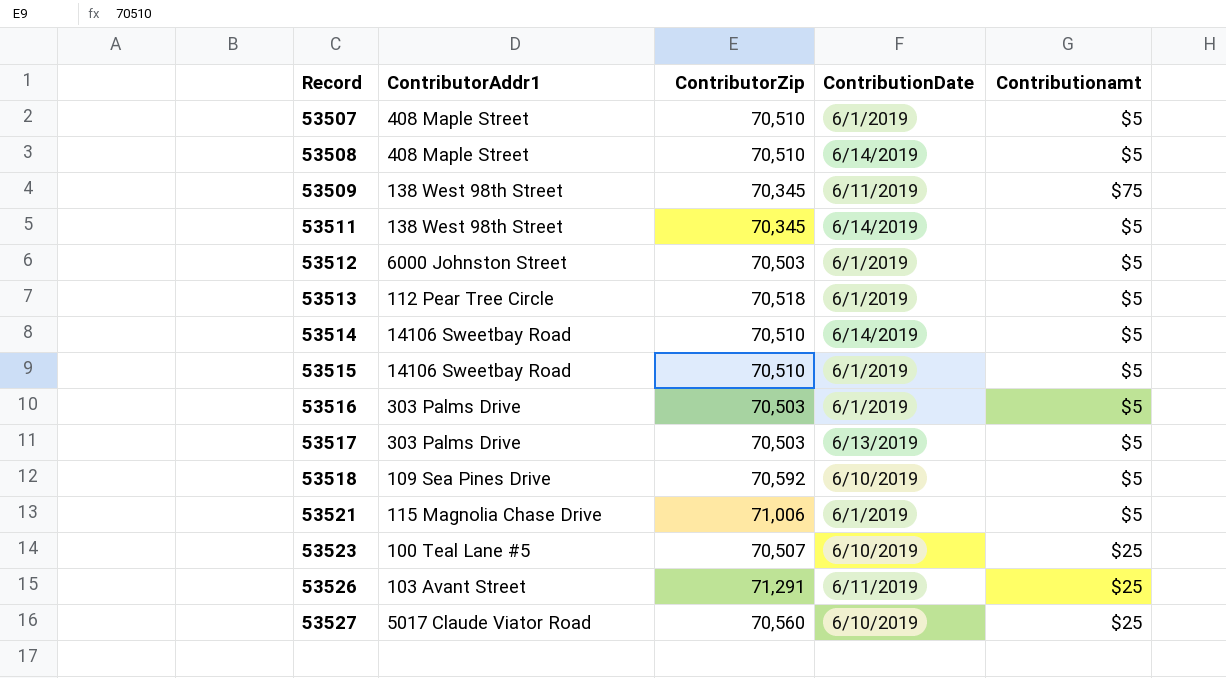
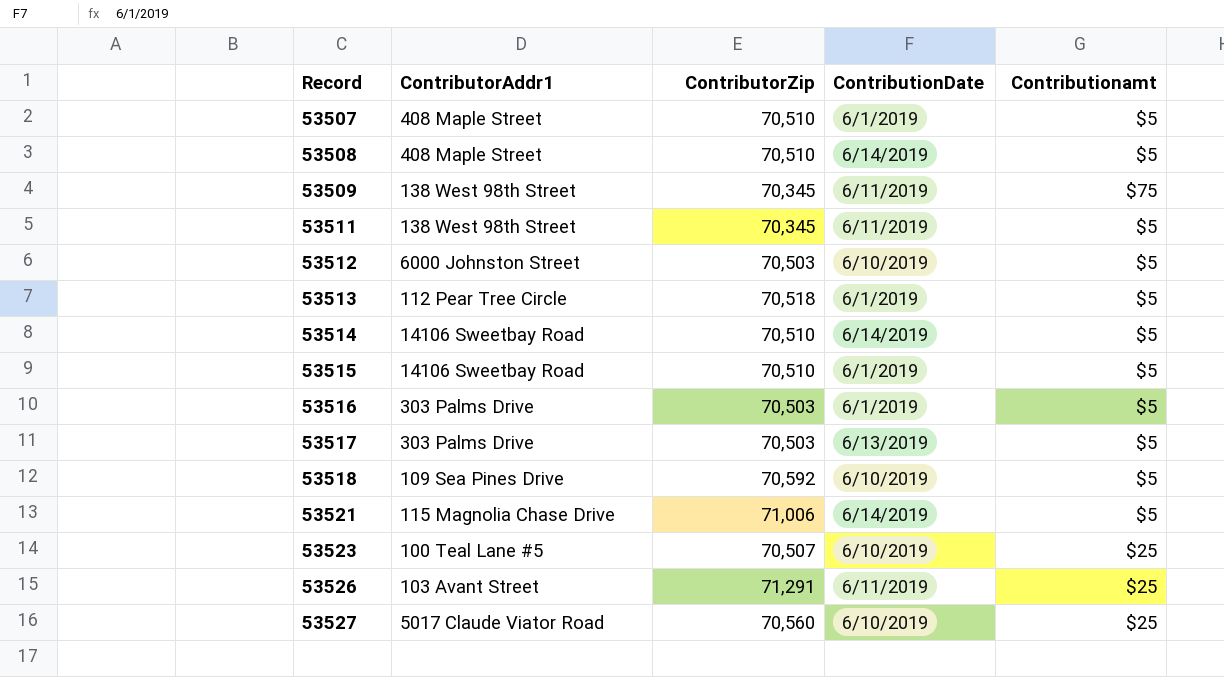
53511 | ContributionDate: 6/14/2019 -> 6/11/2019
53512 | ContributionDate: 6/1/2019 -> 6/10/2019
53521 | ContributionDate: 6/1/2019 -> 6/14/2019

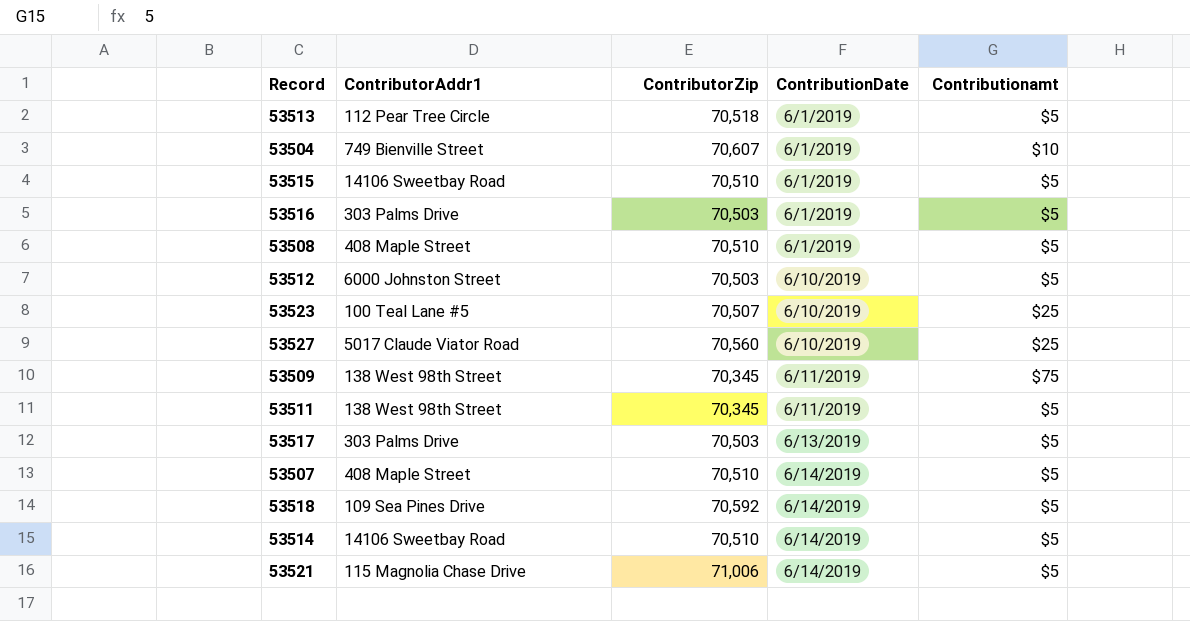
row order: Record ascending -> ContributionDate ascending
row 53526: 103 Avant Street | 71,291 | 6/11/2019 | $25 -> none
row 53504: none -> 749 Bienville Street | 70,607 | 6/1/2019 | $10
53508 | ContributionDate: 6/14/2019 -> 6/1/2019
53507 | ContributionDate: 6/1/2019 -> 6/14/2019
53518 | ContributionDate: 6/10/2019 -> 6/14/2019

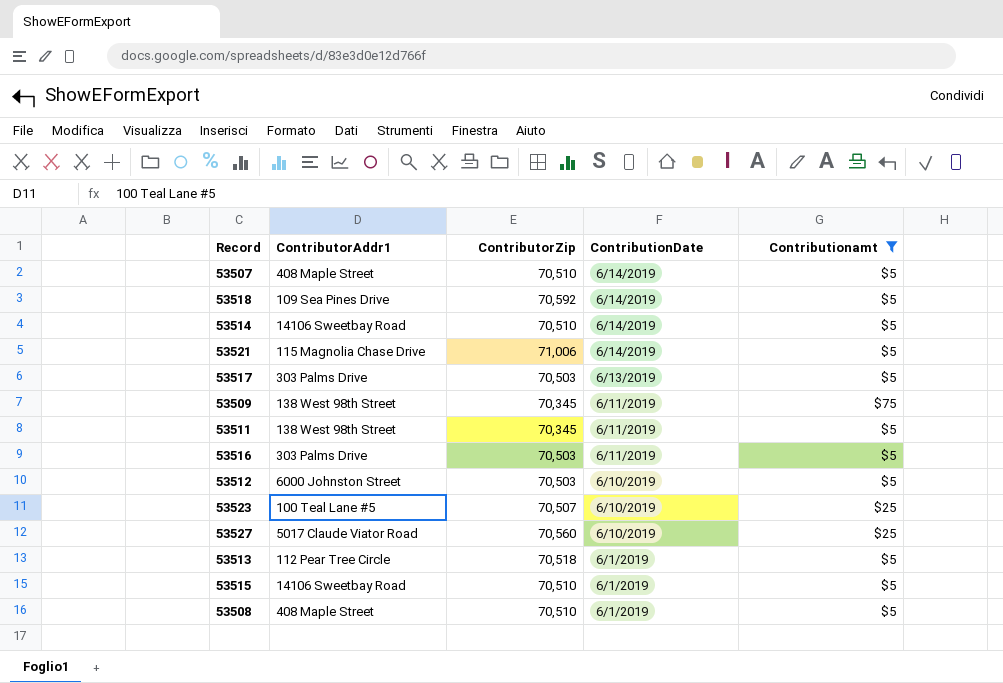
filter: none -> Contributionamt != $10
row order: ContributionDate ascending -> ContributionDate descending
53516 | ContributionDate: 6/1/2019 -> 6/11/2019

